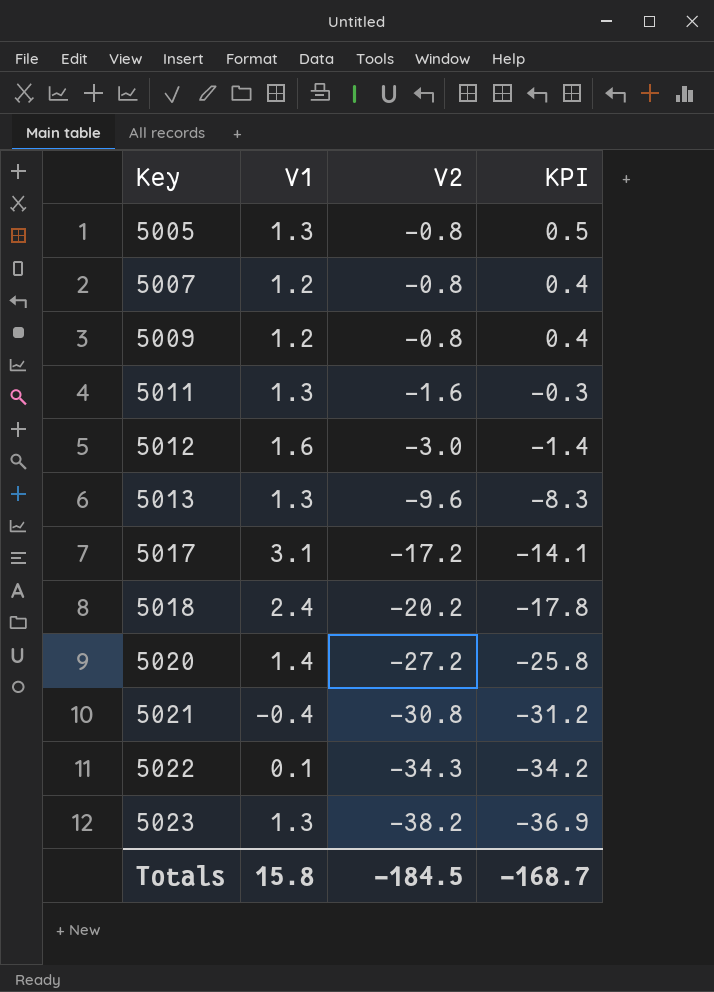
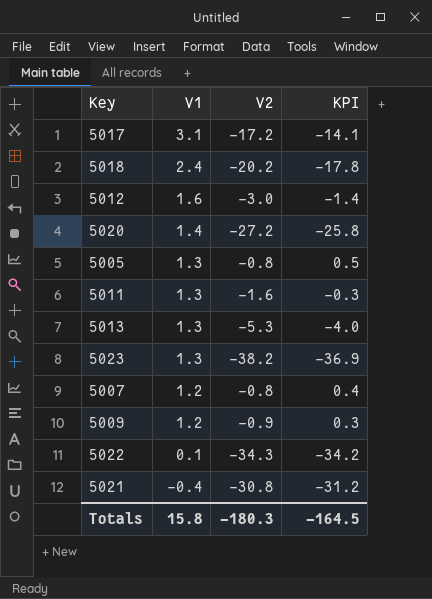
row order: Key ascending -> V1 descending
5013 | V2: -9.6 -> -5.3
5013 | KPI: -8.3 -> -4.0
5009 | V2: -0.8 -> -0.9
5009 | KPI: 0.4 -> 0.3
Totals | V2: -184.5 -> -180.3
Totals | KPI: -168.7 -> -164.5

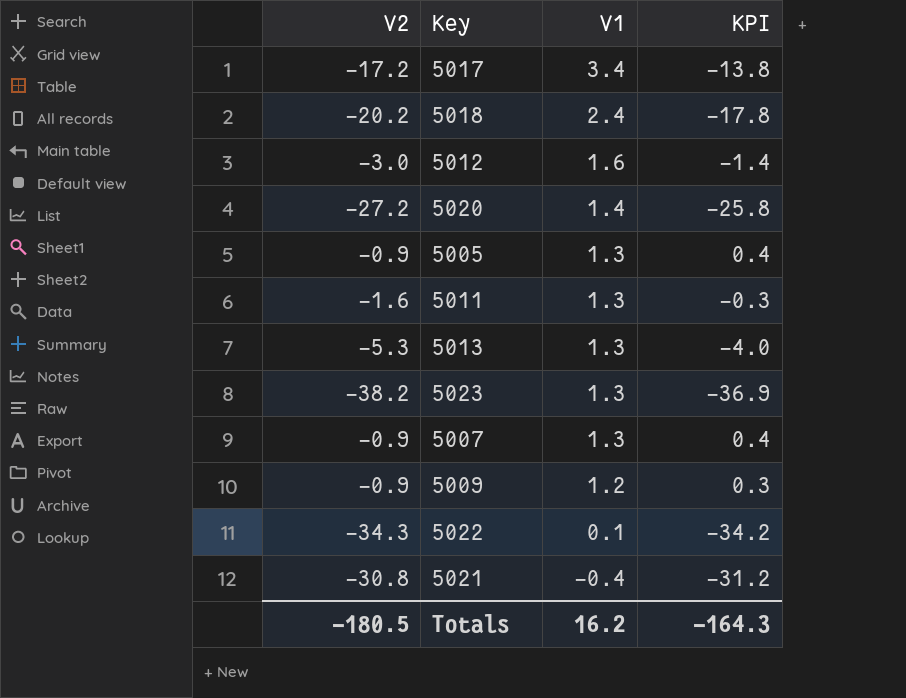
column V2 | position: 3 -> 1
5017 | V1: 3.1 -> 3.4
5017 | KPI: -14.1 -> -13.8
5005 | V2: -0.8 -> -0.9
5005 | KPI: 0.5 -> 0.4
5007 | V2: -0.8 -> -0.9
5007 | V1: 1.2 -> 1.3
Totals | V2: -180.3 -> -180.5
Totals | V1: 15.8 -> 16.2
Totals | KPI: -164.5 -> -164.3

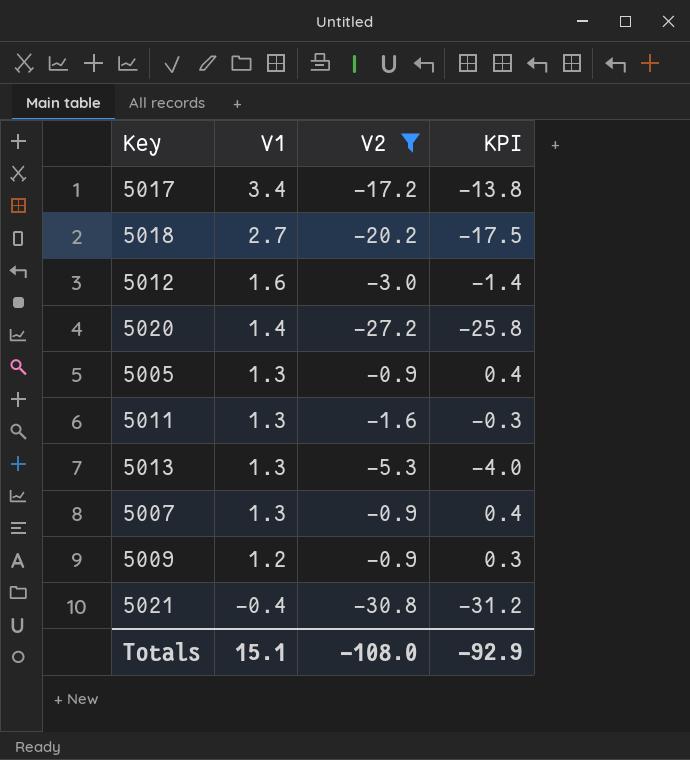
filter: none -> V2 >= -30.8
column V2 | position: 1 -> 3
5018 | V1: 2.4 -> 2.7
5018 | KPI: -17.8 -> -17.5
Totals | V1: 16.2 -> 15.1
Totals | V2: -180.5 -> -108.0
Totals | KPI: -164.3 -> -92.9

